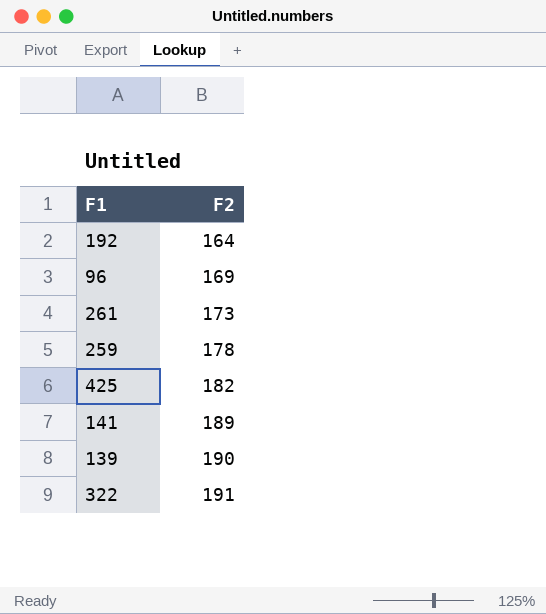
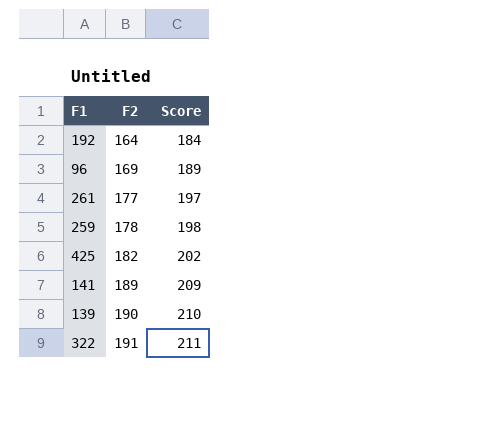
column Score | formula: none -> [F2] + 20
261 | F2: 173 -> 177

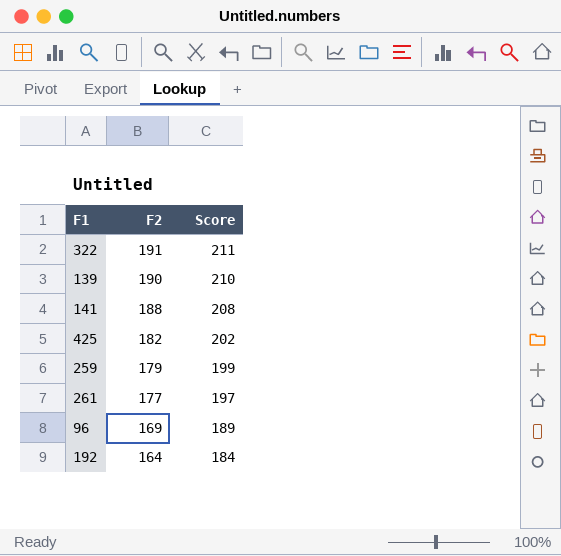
row order: F2 ascending -> F2 descending
141 | F2: 189 -> 188
141 | Score: 209 -> 208
259 | F2: 178 -> 179
259 | Score: 198 -> 199

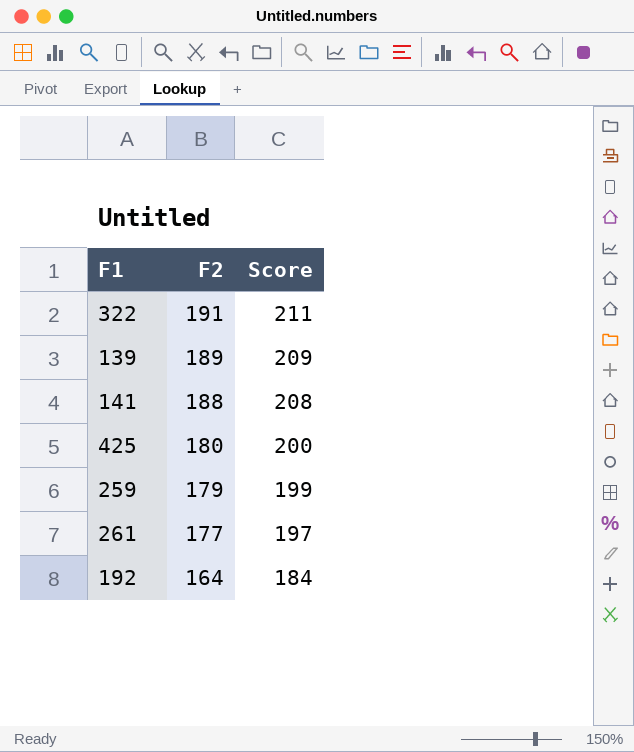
row 96: 169 | 189 -> none
139 | F2: 190 -> 189
139 | Score: 210 -> 209
425 | F2: 182 -> 180
425 | Score: 202 -> 200

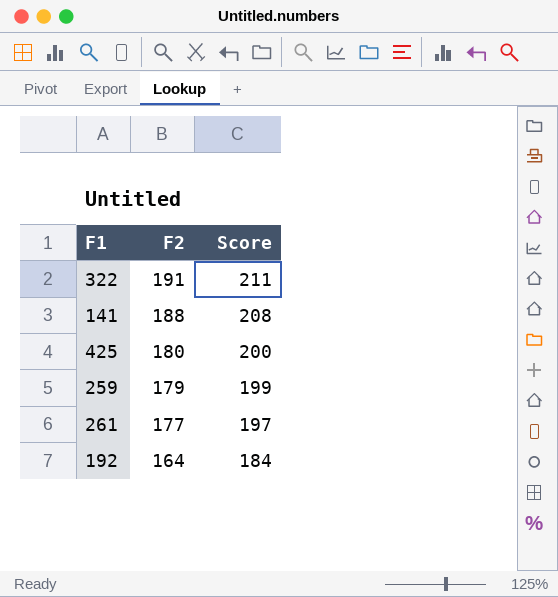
row 139: 189 | 209 -> none

